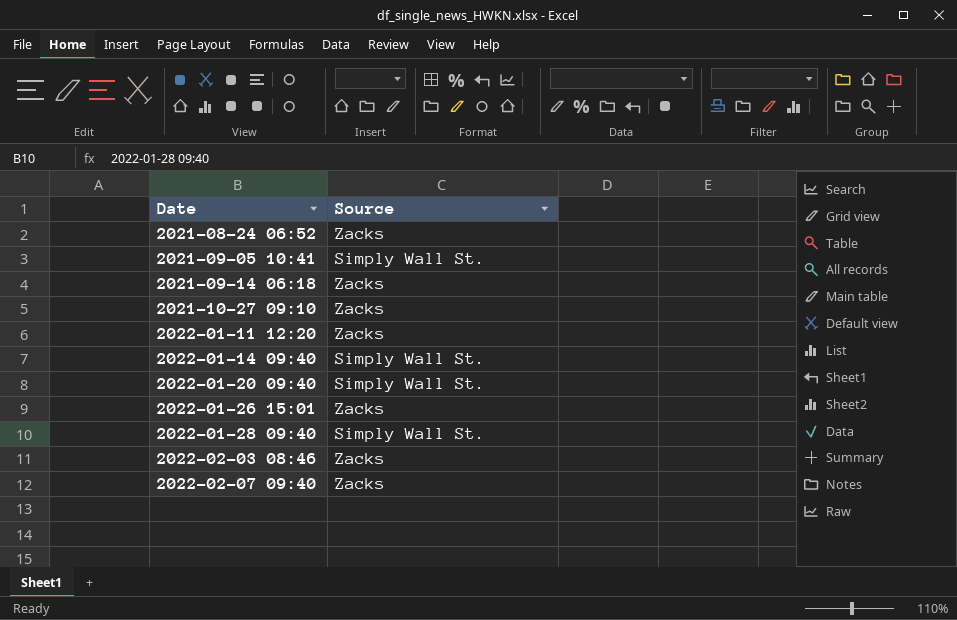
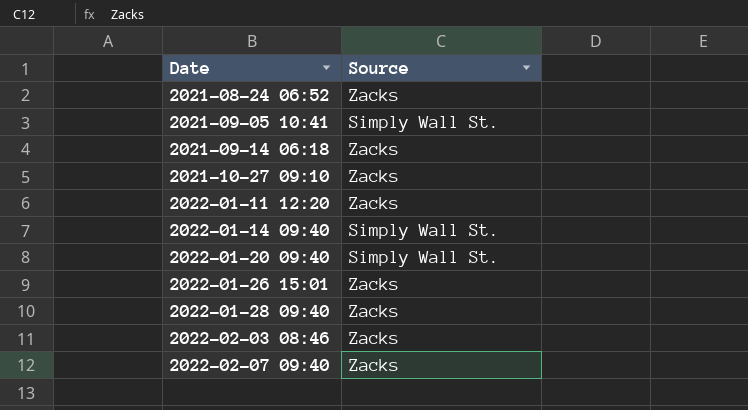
2022-01-28 09:40 | Source: Simply Wall St. -> Zacks

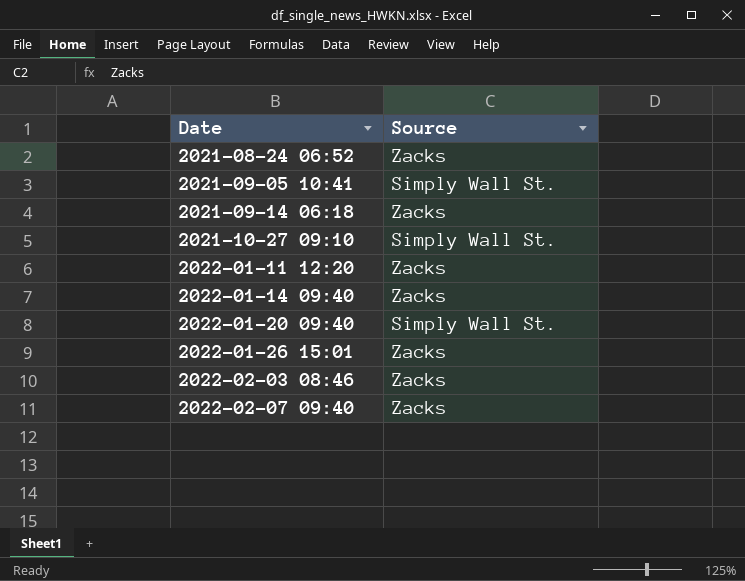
row 2022-01-28 09:40: Zacks -> none
2021-10-27 09:10 | Source: Zacks -> Simply Wall St.
2022-01-14 09:40 | Source: Simply Wall St. -> Zacks

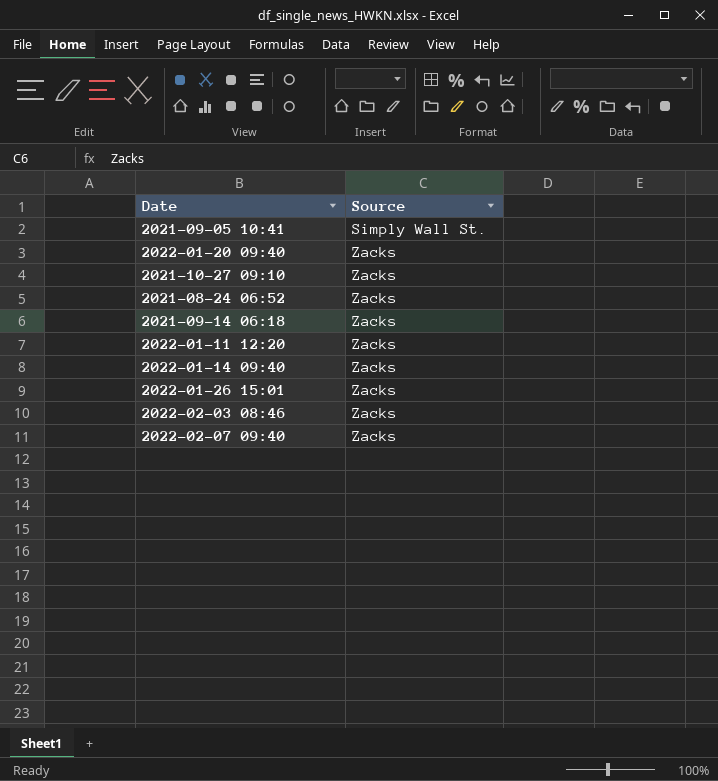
row order: Date ascending -> Source ascending
2022-01-20 09:40 | Source: Simply Wall St. -> Zacks
2021-10-27 09:10 | Source: Simply Wall St. -> Zacks

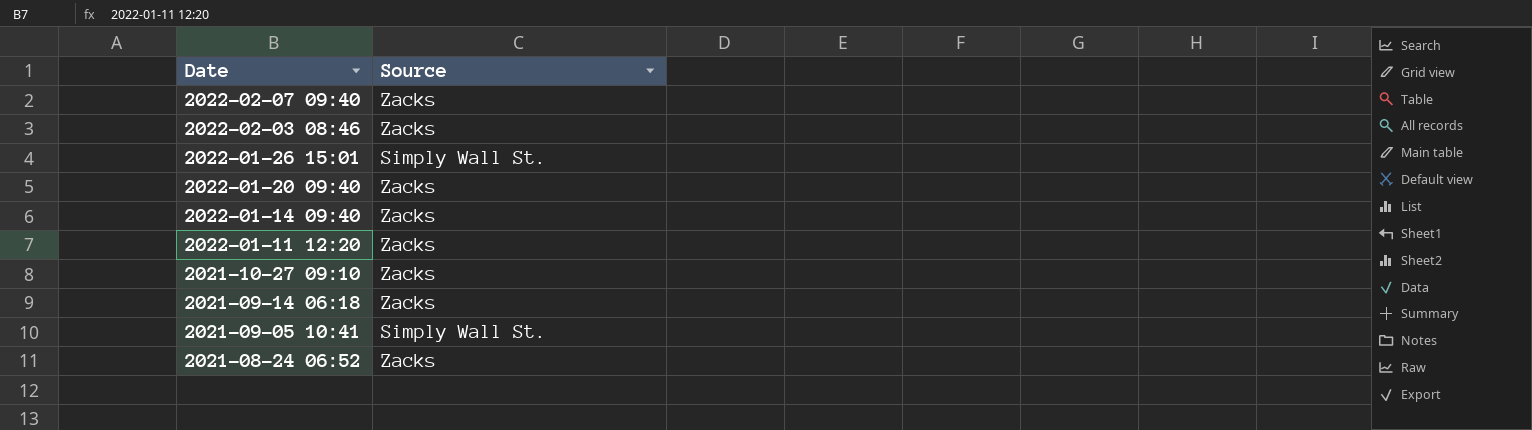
row order: Source ascending -> Date descending
2022-01-26 15:01 | Source: Zacks -> Simply Wall St.

